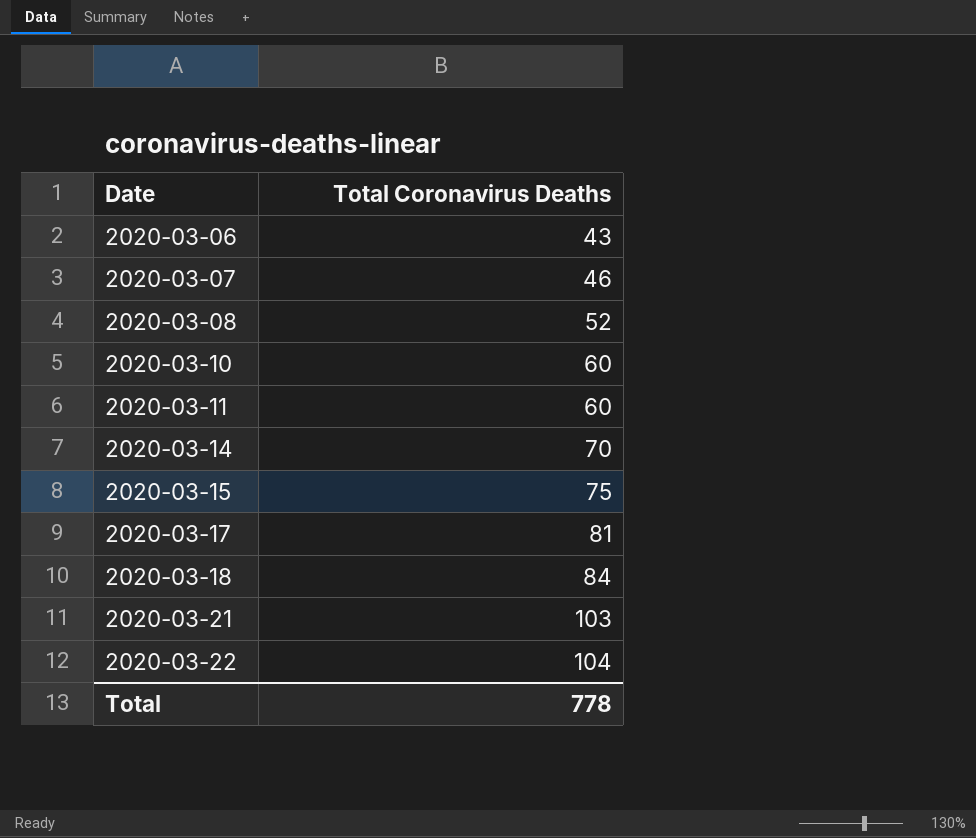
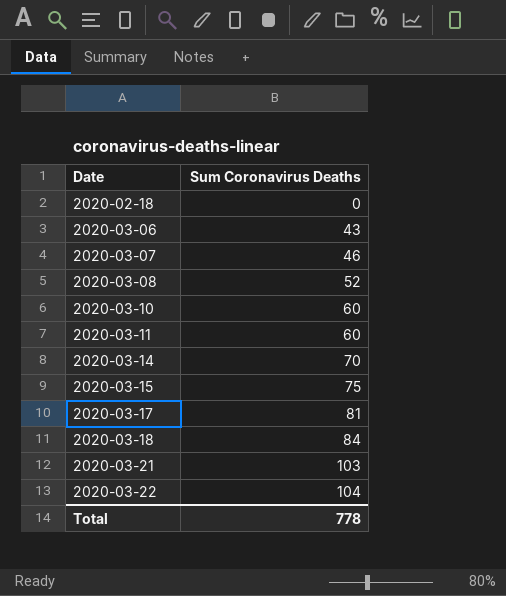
column name: Total Coronavirus Deaths -> Sum Coronavirus Deaths
row 2020-02-18: none -> 0

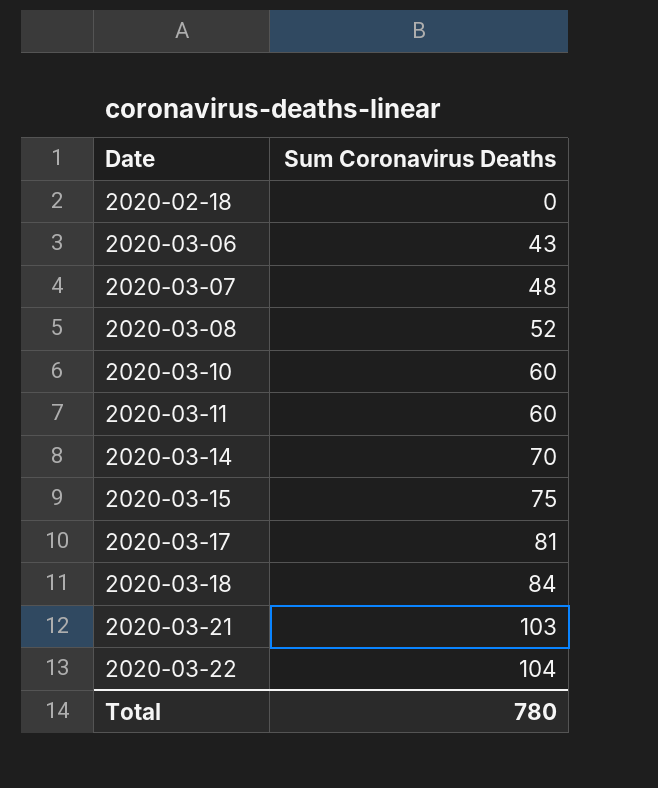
2020-03-07 | Sum Coronavirus Deaths: 46 -> 48
Total | Sum Coronavirus Deaths: 778 -> 780

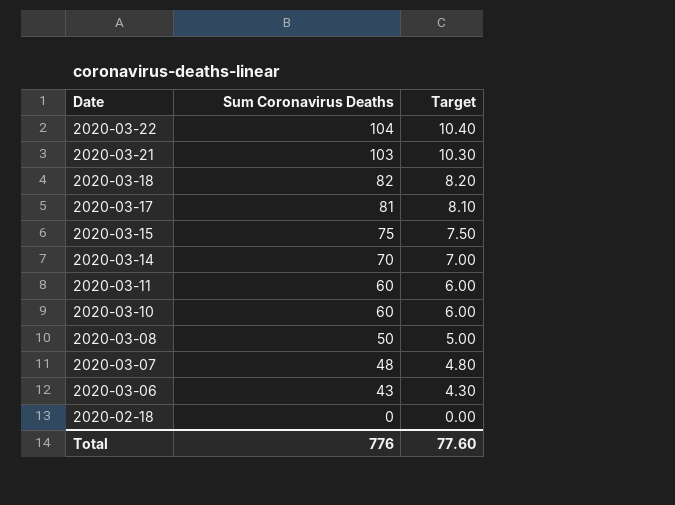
row order: Date ascending -> Date descending
column Target | formula: none -> [Sum Coronavirus Deaths] * 0.1
2020-03-18 | Sum Coronavirus Deaths: 84 -> 82
2020-03-08 | Sum Coronavirus Deaths: 52 -> 50
Total | Sum Coronavirus Deaths: 780 -> 776

